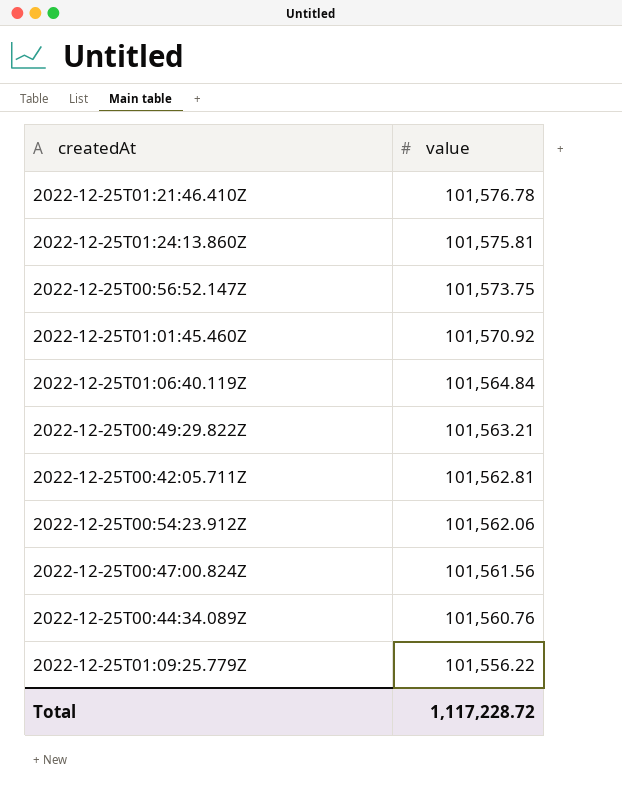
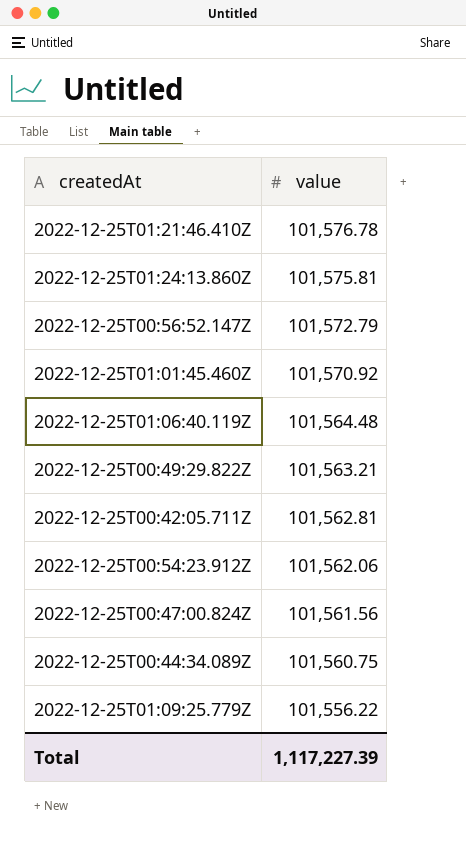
2022-12-25T00:56:52.147Z | value: 101,573.75 -> 101,572.79
2022-12-25T01:06:40.119Z | value: 101,564.84 -> 101,564.48
2022-12-25T00:44:34.089Z | value: 101,560.76 -> 101,560.75
Total | value: 1,117,228.72 -> 1,117,227.39

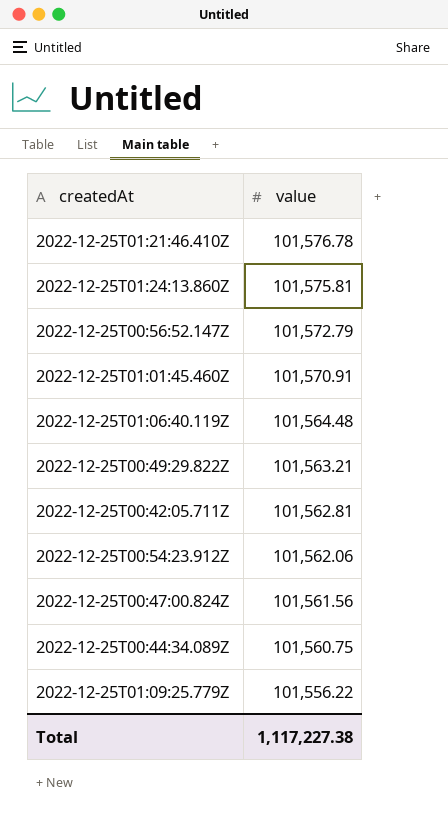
2022-12-25T01:01:45.460Z | value: 101,570.92 -> 101,570.91
Total | value: 1,117,227.39 -> 1,117,227.38

